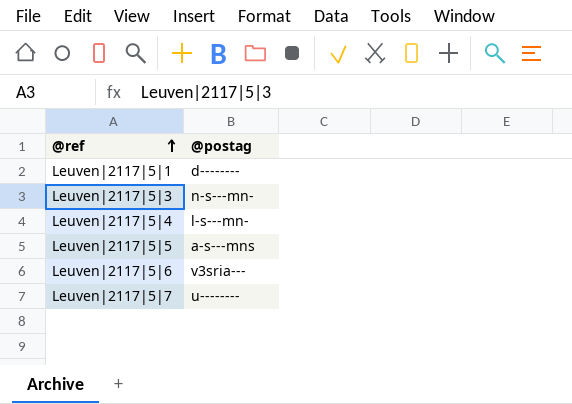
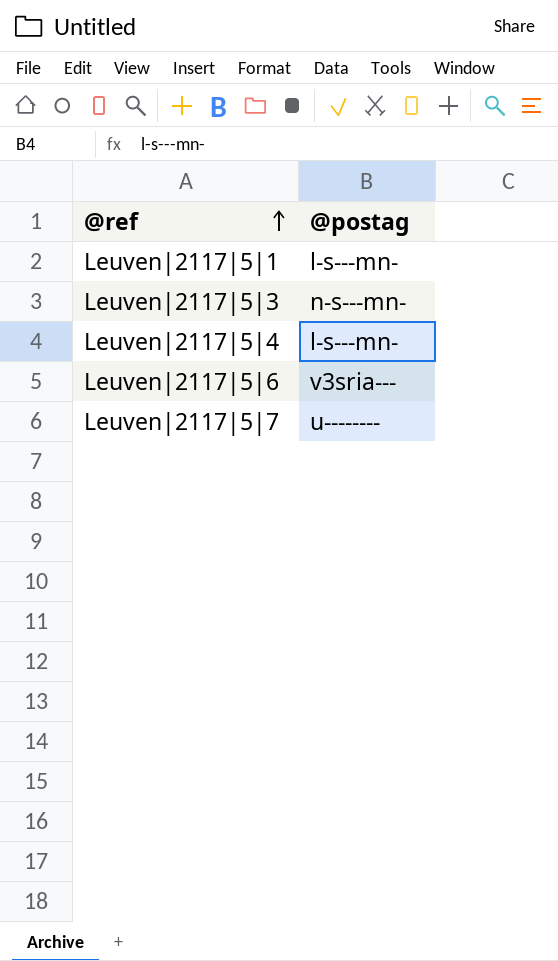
row Leuven|2117|5|5: a-s---mns -> none
Leuven|2117|5|1 | @postag: d-------- -> l-s---mn-

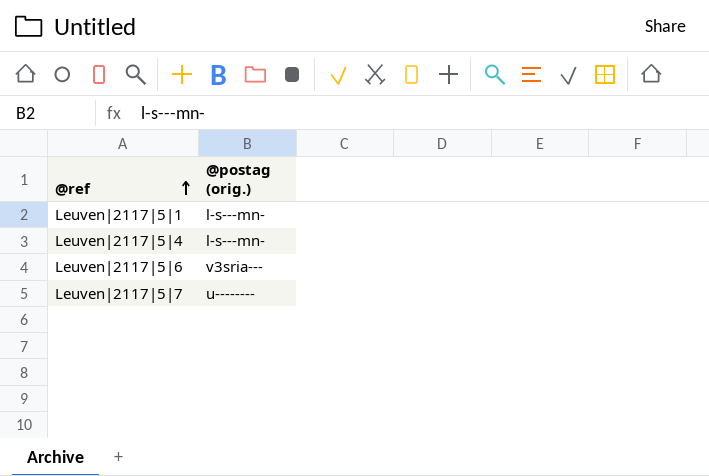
column name: @postag -> @postag (orig.)
row Leuven|2117|5|3: n-s---mn- -> none

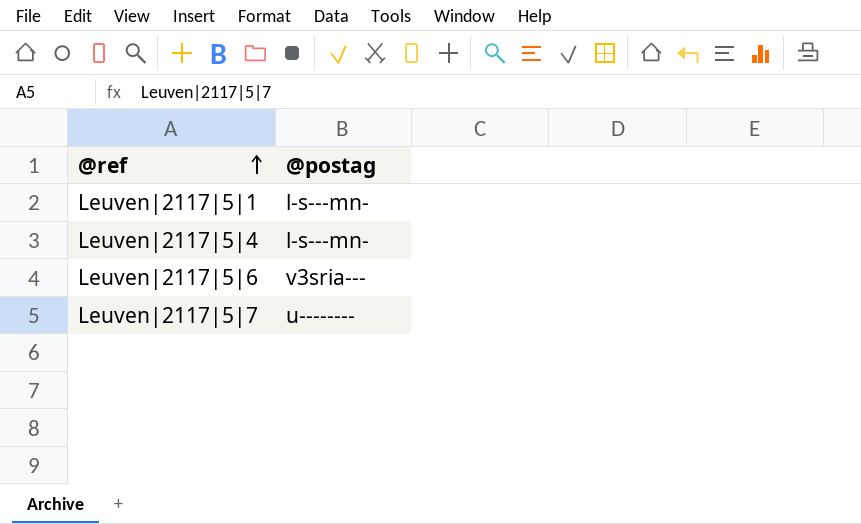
column name: @postag (orig.) -> @postag

